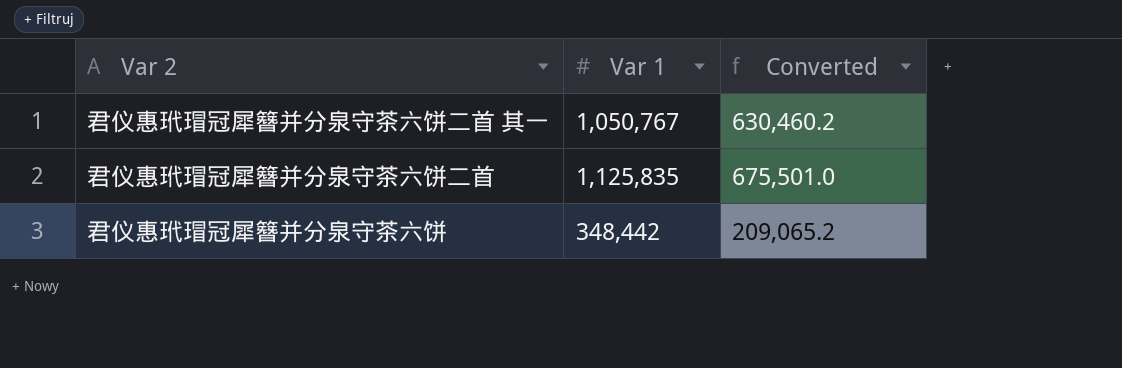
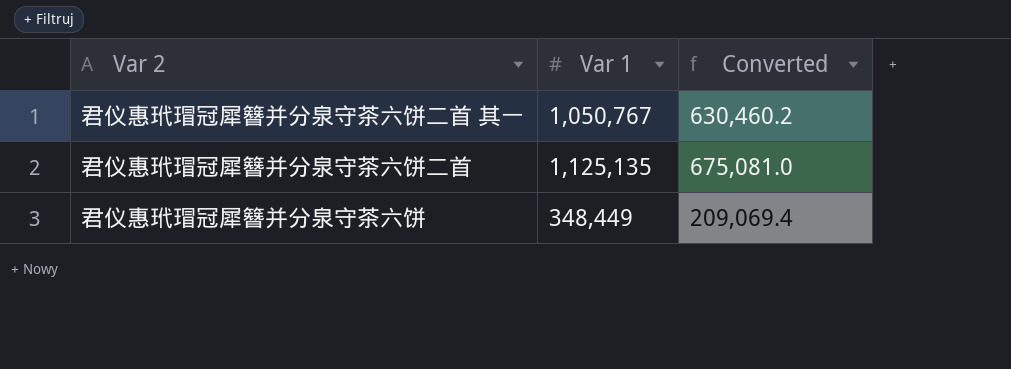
君仪惠玳瑁冠犀簪并分泉守茶六饼二首 | Var 1: 1,125,835 -> 1,125,135
君仪惠玳瑁冠犀簪并分泉守茶六饼二首 | Converted: 675,501.0 -> 675,081.0
君仪惠玳瑁冠犀簪并分泉守茶六饼 | Var 1: 348,442 -> 348,449
君仪惠玳瑁冠犀簪并分泉守茶六饼 | Converted: 209,065.2 -> 209,069.4

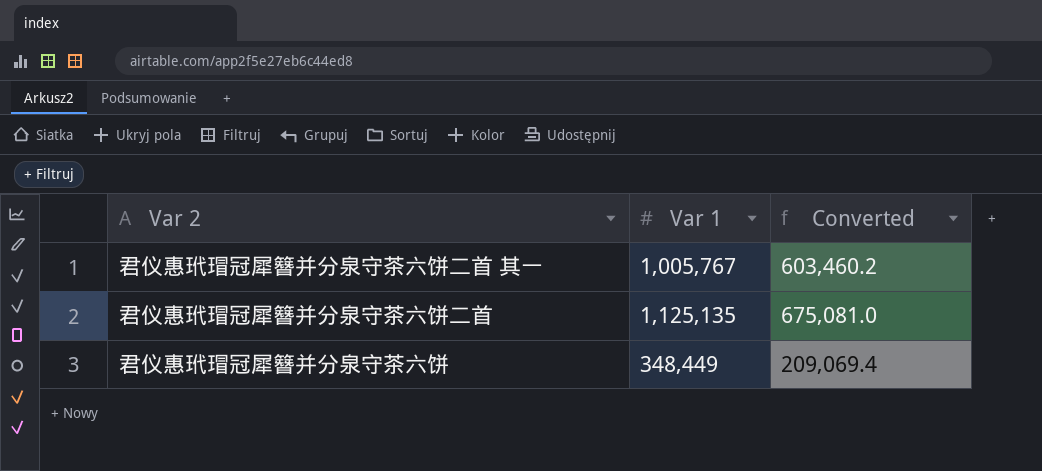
君仪惠玳瑁冠犀簪并分泉守茶六饼二首 其一 | Var 1: 1,050,767 -> 1,005,767
君仪惠玳瑁冠犀簪并分泉守茶六饼二首 其一 | Converted: 630,460.2 -> 603,460.2

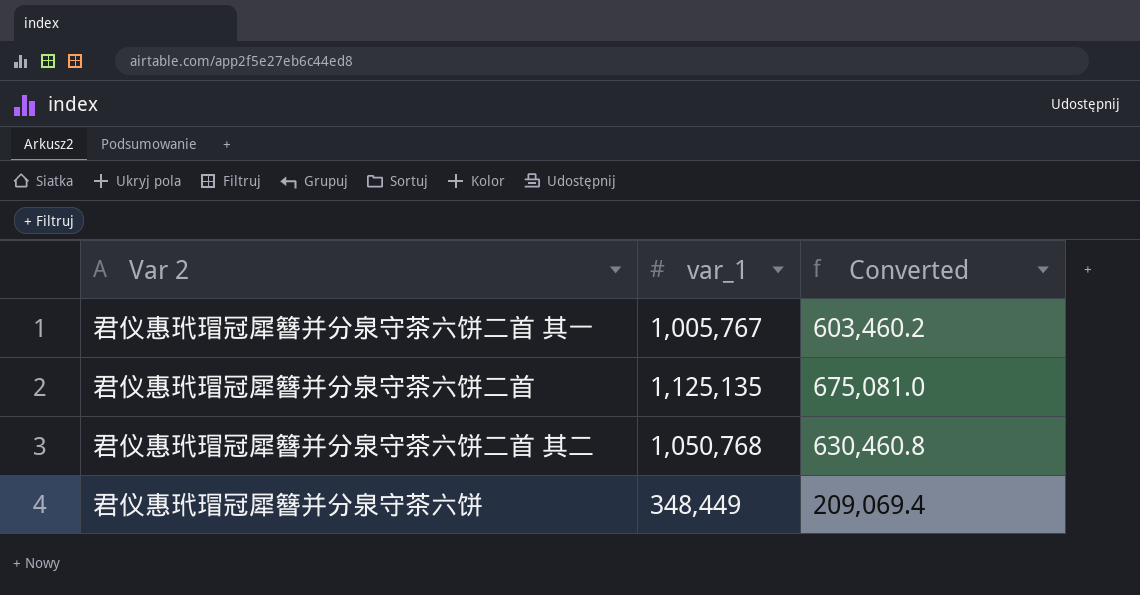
column name: Var 1 -> var_1
row 君仪惠玳瑁冠犀簪并分泉守茶六饼二首 其二: none -> 1,050,768 | 630,460.8

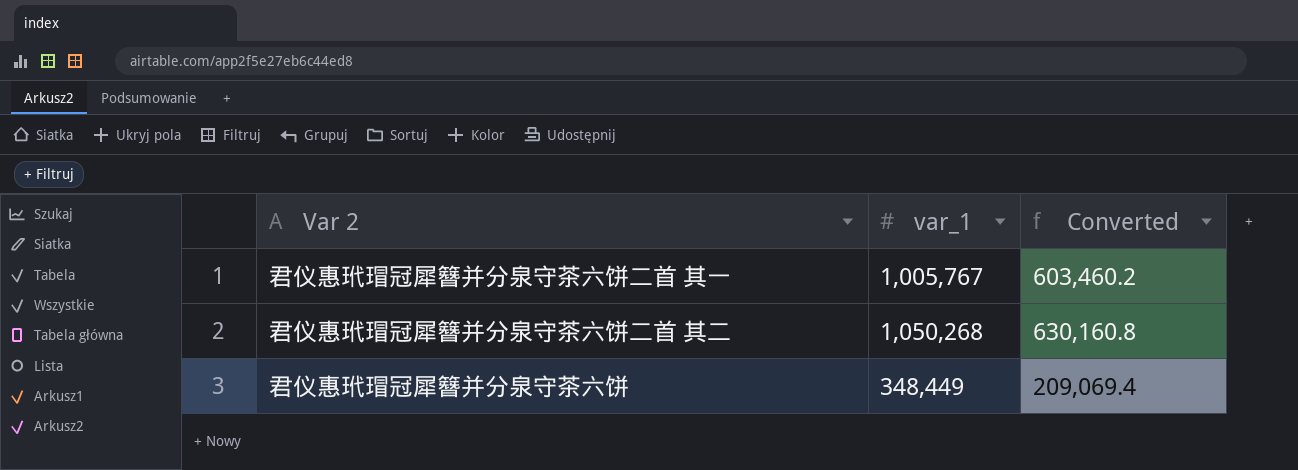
row 君仪惠玳瑁冠犀簪并分泉守茶六饼二首: 1,125,135 | 675,081.0 -> none
君仪惠玳瑁冠犀簪并分泉守茶六饼二首 其二 | var_1: 1,050,768 -> 1,050,268
君仪惠玳瑁冠犀簪并分泉守茶六饼二首 其二 | Converted: 630,460.8 -> 630,160.8

